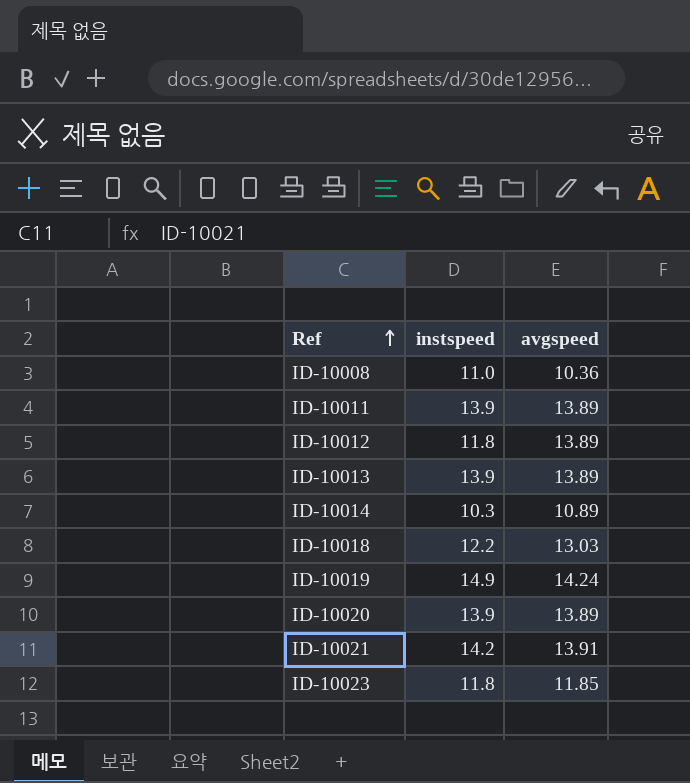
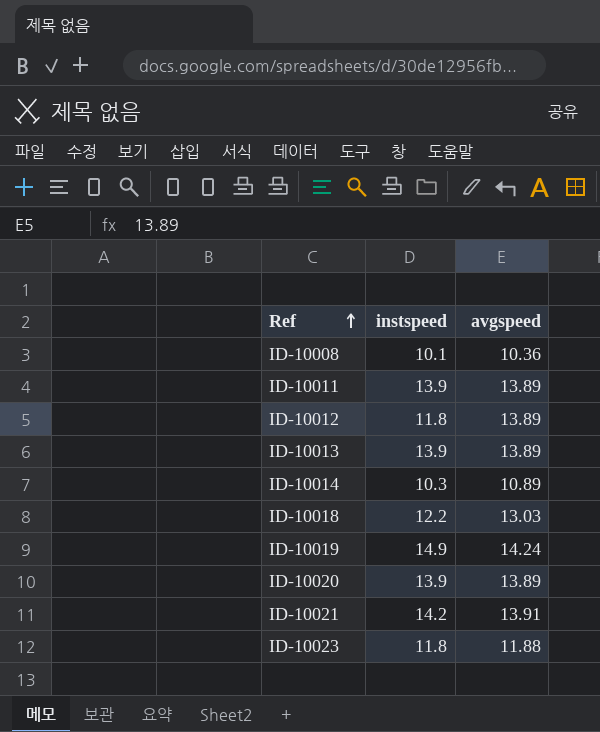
ID-10008 | instspeed: 11.0 -> 10.1
ID-10023 | avgspeed: 11.85 -> 11.88

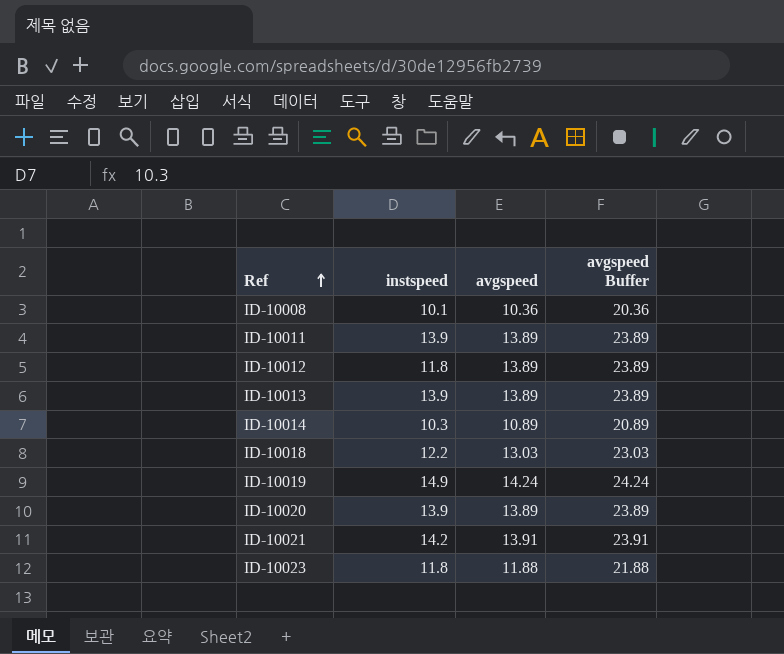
column avgspeed Buffer | formula: none -> [avgspeed] + 10

